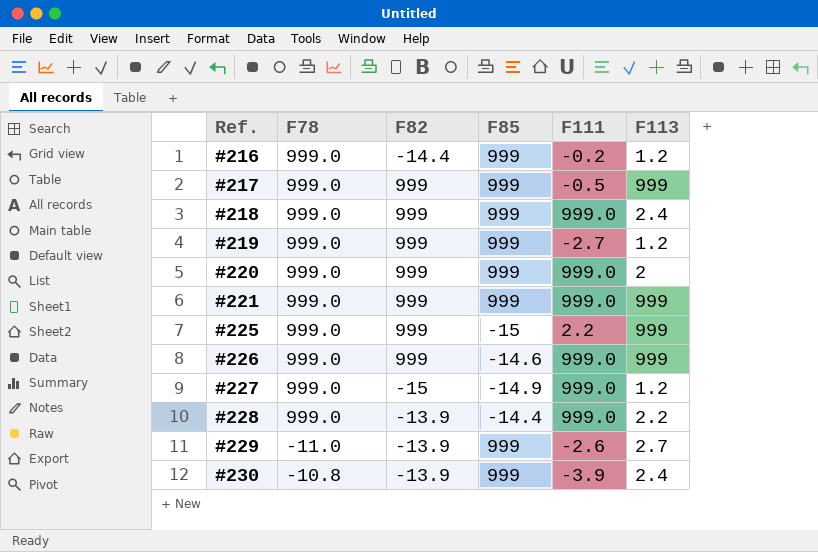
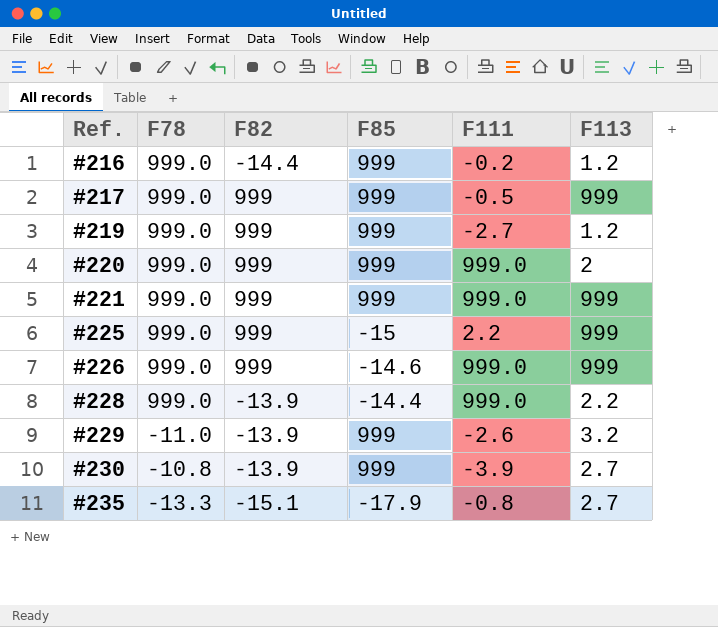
row #218: 999.0 | 999 | 999 | 999.0 | 2.4 -> none
row #227: 999.0 | -15 | -14.9 | 999.0 | 1.2 -> none
#229 | F113: 2.7 -> 3.2
#230 | F113: 2.4 -> 2.7
row #235: none -> -13.3 | -15.1 | -17.9 | -0.8 | 2.7

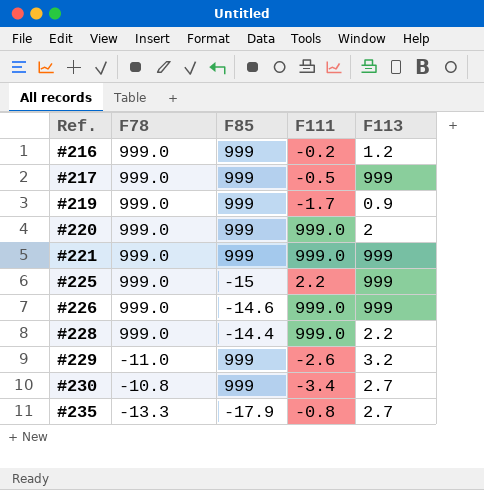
column F82 | position: 3 -> none
#219 | F111: -2.7 -> -1.7
#219 | F113: 1.2 -> 0.9
#230 | F111: -3.9 -> -3.4

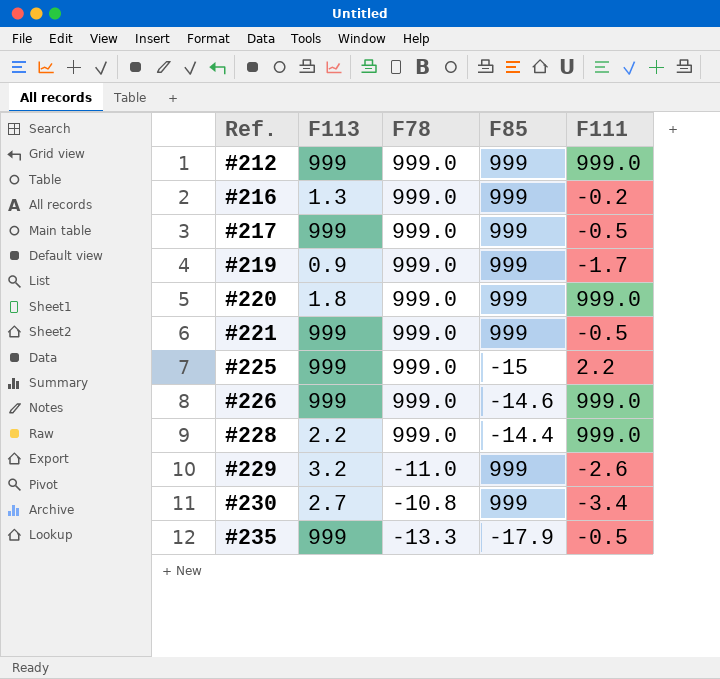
column F113 | position: 5 -> 2
row #212: none -> 999 | 999.0 | 999 | 999.0
#216 | F113: 1.2 -> 1.3
#220 | F113: 2 -> 1.8
#221 | F111: 999.0 -> -0.5
#235 | F113: 2.7 -> 999
#235 | F111: -0.8 -> -0.5

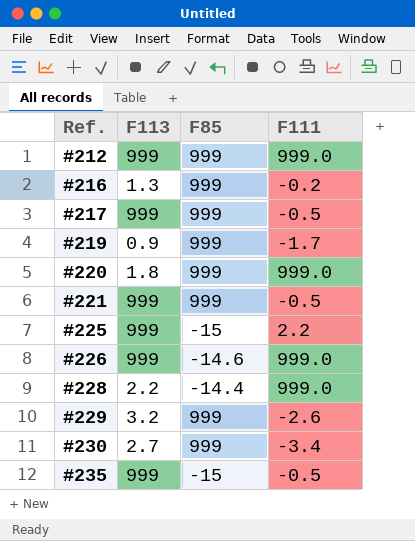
column F78 | position: 3 -> none
#235 | F85: -17.9 -> -15

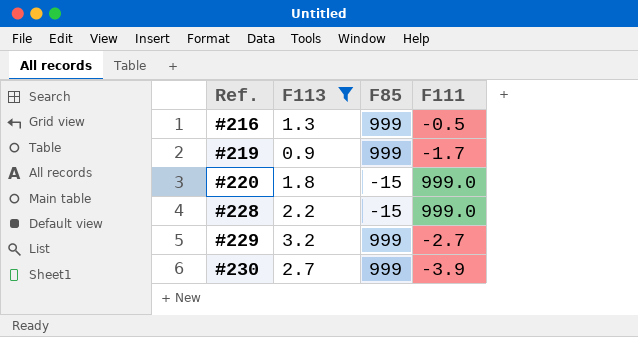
filter: none -> F113 != 999
#216 | F111: -0.2 -> -0.5
#220 | F85: 999 -> -15
#228 | F85: -14.4 -> -15
#229 | F111: -2.6 -> -2.7
#230 | F111: -3.4 -> -3.9

